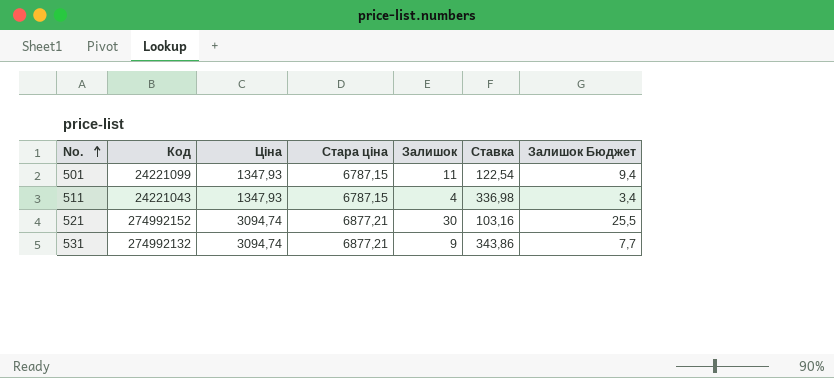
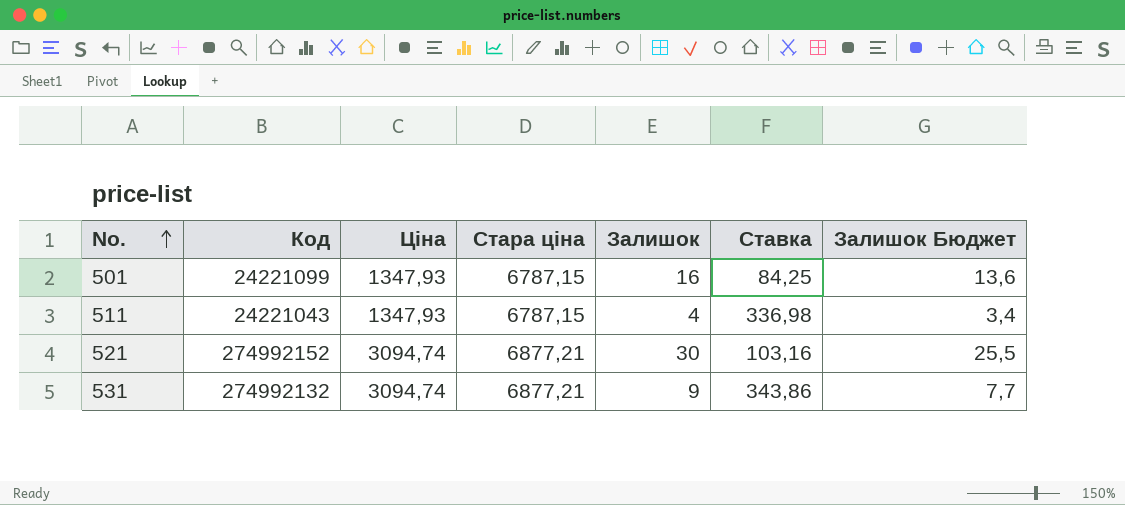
501 | Залишок: 11 -> 16
501 | Ставка: 122,54 -> 84,25
501 | Залишок Бюджет: 9,4 -> 13,6

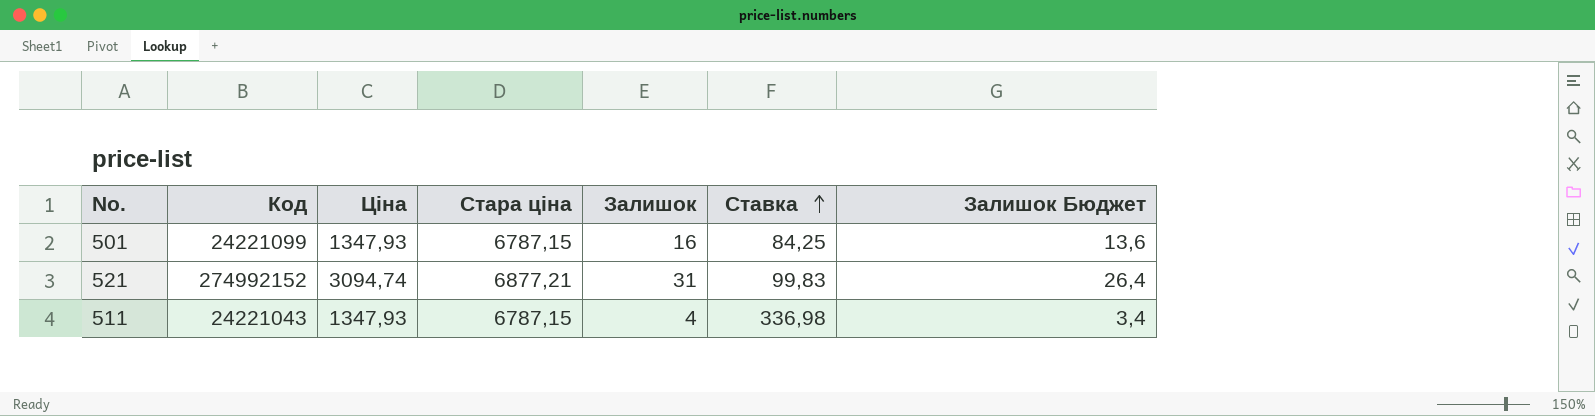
row order: No. ascending -> Ставка ascending
row 531: 274992132 | 3094,74 | 6877,21 | 9 | 343,86 | 7,7 -> none
521 | Залишок: 30 -> 31
521 | Ставка: 103,16 -> 99,83
521 | Залишок Бюджет: 25,5 -> 26,4

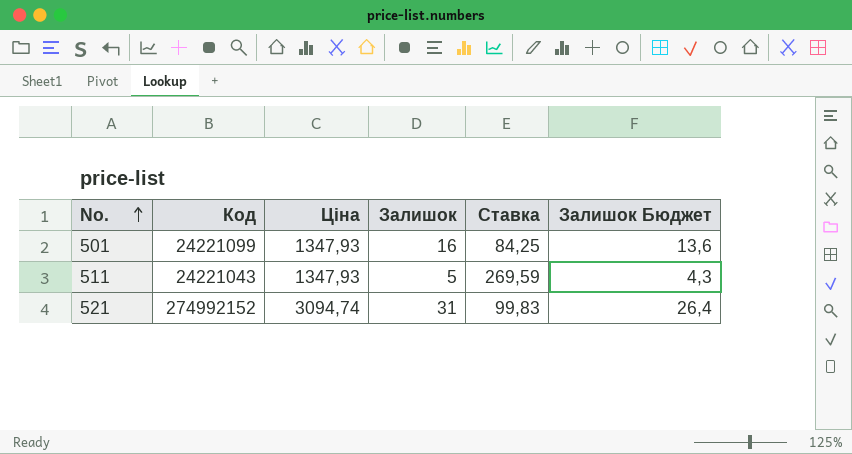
row order: Ставка ascending -> No. ascending
column Стара ціна | position: 4 -> none
511 | Залишок: 4 -> 5
511 | Ставка: 336,98 -> 269,59
511 | Залишок Бюджет: 3,4 -> 4,3

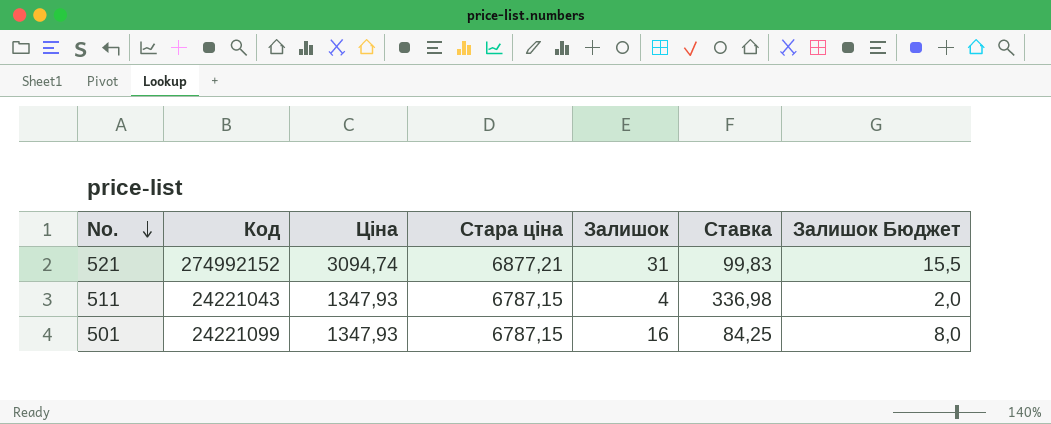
row order: No. ascending -> No. descending
column Стара ціна | position: none -> 4
column Залишок Бюджет | formula: [Залишок] * 0,85 -> [Залишок] * 0,5
511 | Залишок: 5 -> 4
511 | Ставка: 269,59 -> 336,98

